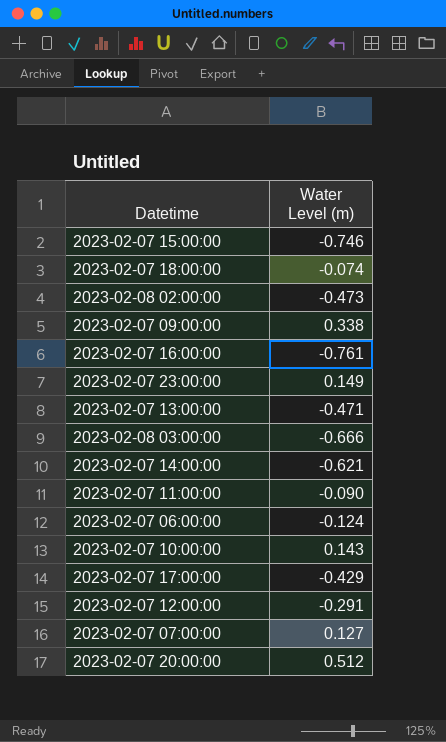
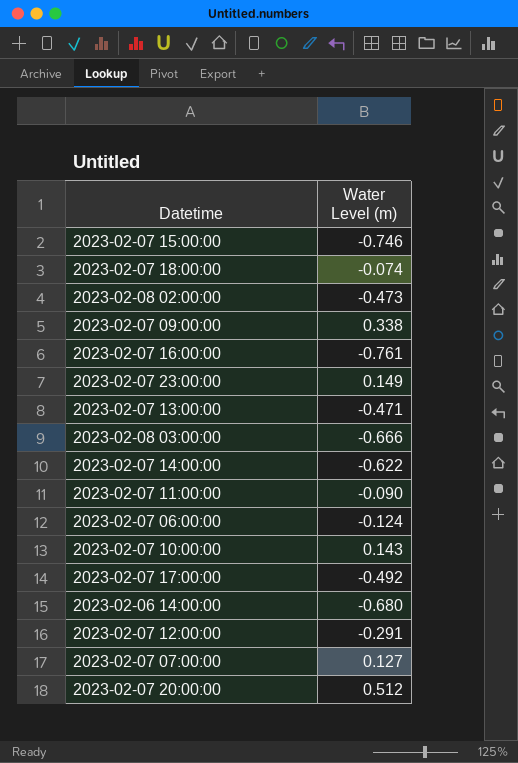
2023-02-07 14:00:00 | Water Level (m): -0.621 -> -0.622
2023-02-07 17:00:00 | Water Level (m): -0.429 -> -0.492
row 2023-02-06 14:00:00: none -> -0.680

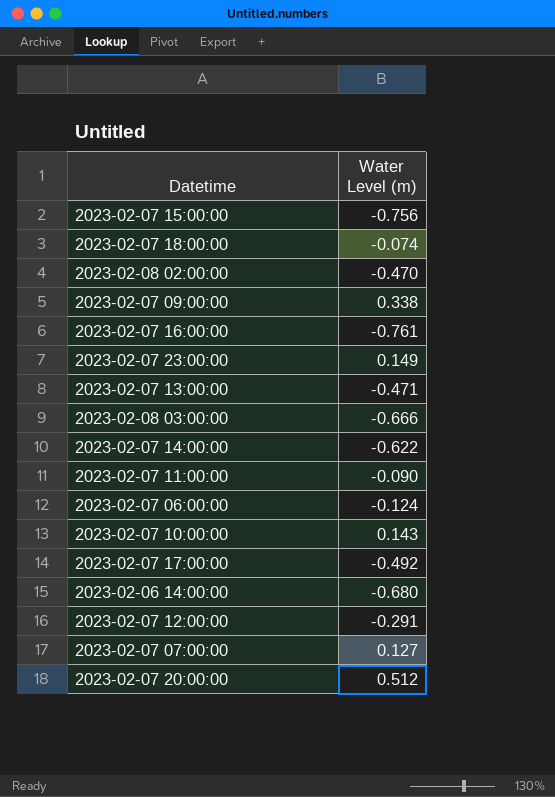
2023-02-07 15:00:00 | Water Level (m): -0.746 -> -0.756
2023-02-08 02:00:00 | Water Level (m): -0.473 -> -0.470

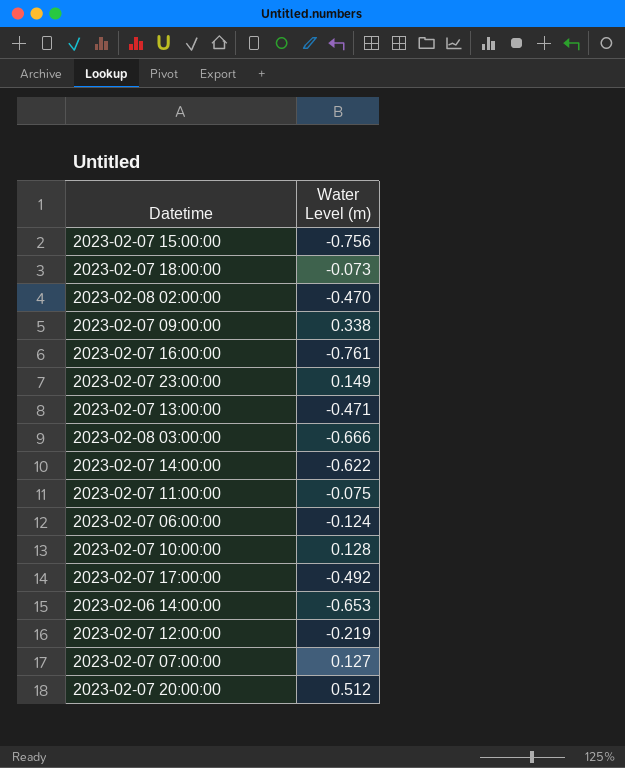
2023-02-07 18:00:00 | Water Level (m): -0.074 -> -0.073
2023-02-07 11:00:00 | Water Level (m): -0.090 -> -0.075
2023-02-07 10:00:00 | Water Level (m): 0.143 -> 0.128
2023-02-06 14:00:00 | Water Level (m): -0.680 -> -0.653
2023-02-07 12:00:00 | Water Level (m): -0.291 -> -0.219

